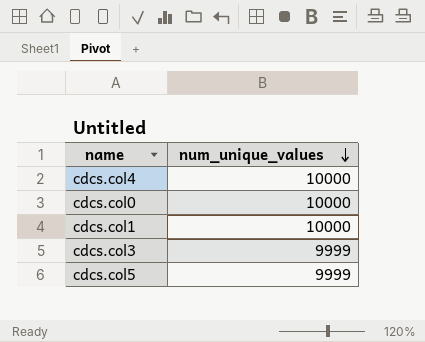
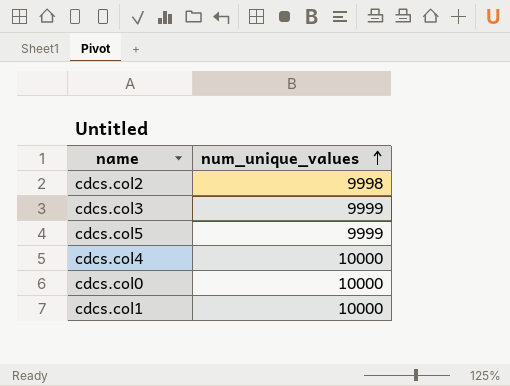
row order: num_unique_values descending -> num_unique_values ascending
row cdcs.col2: none -> 9998

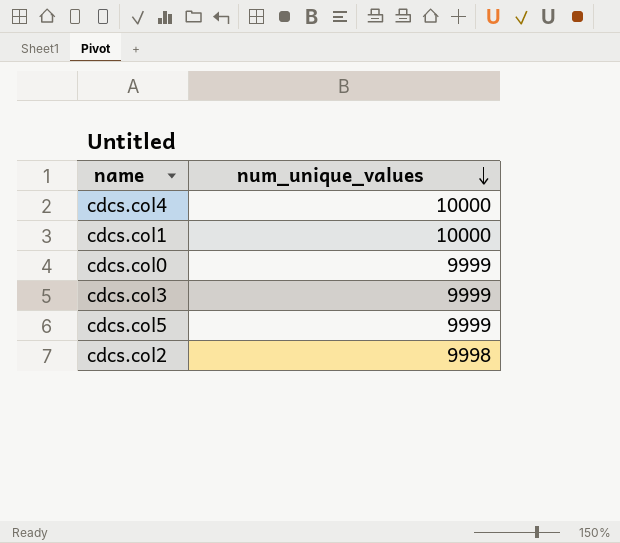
row order: num_unique_values ascending -> num_unique_values descending
cdcs.col0 | num_unique_values: 10000 -> 9999

